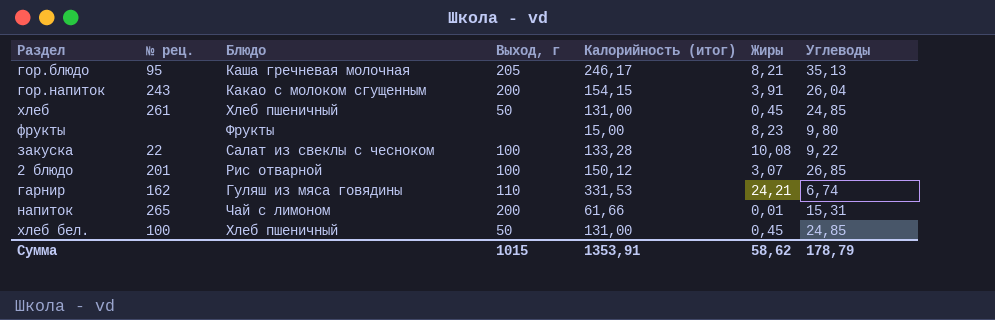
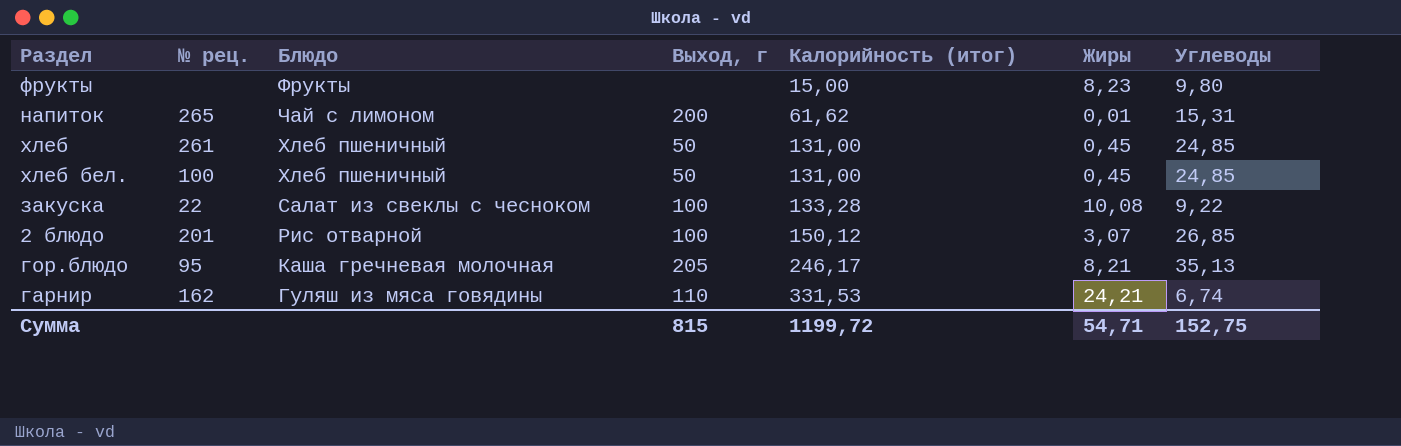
row order: none -> Калорийность (итог) ascending
row гор.напиток: 243 | Какао с молоком сгущенным | 200 | 154,15 | 3,91 | 26,04 -> none
напиток | Калорийность (итог): 61,66 -> 61,62
Сумма | Выход, г: 1015 -> 815
Сумма | Калорийность (итог): 1353,91 -> 1199,72
Сумма | Жиры: 58,62 -> 54,71
Сумма | Углеводы: 178,79 -> 152,75

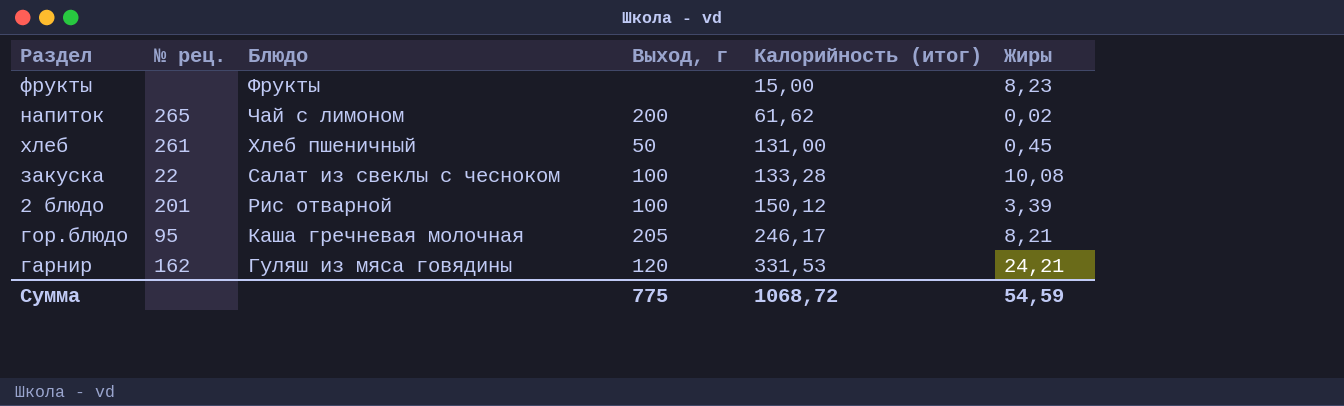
column Углеводы | position: 7 -> none
row хлеб бел.: 100 | Хлеб пшеничный | 50 | 131,00 | 0,45 | 24,85 -> none
напиток | Жиры: 0,01 -> 0,02
2 блюдо | Жиры: 3,07 -> 3,39
гарнир | Выход, г: 110 -> 120
Сумма | Выход, г: 815 -> 775
Сумма | Калорийность (итог): 1199,72 -> 1068,72
Сумма | Жиры: 54,71 -> 54,59

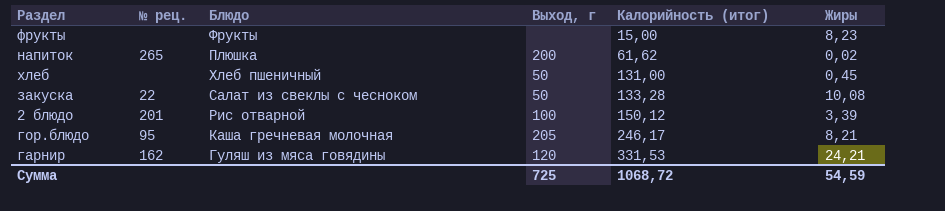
напиток | Блюдо: Чай с лимоном -> Плюшка
хлеб | № рец.: 261 -> none
закуска | Выход, г: 100 -> 50
Сумма | Выход, г: 775 -> 725

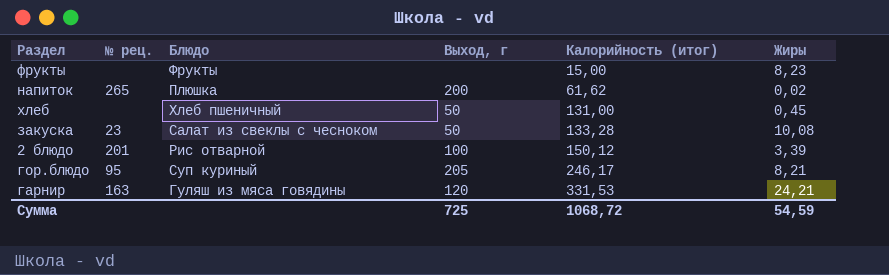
закуска | № рец.: 22 -> 23
гор.блюдо | Блюдо: Каша гречневая молочная -> Суп куриный
гарнир | № рец.: 162 -> 163

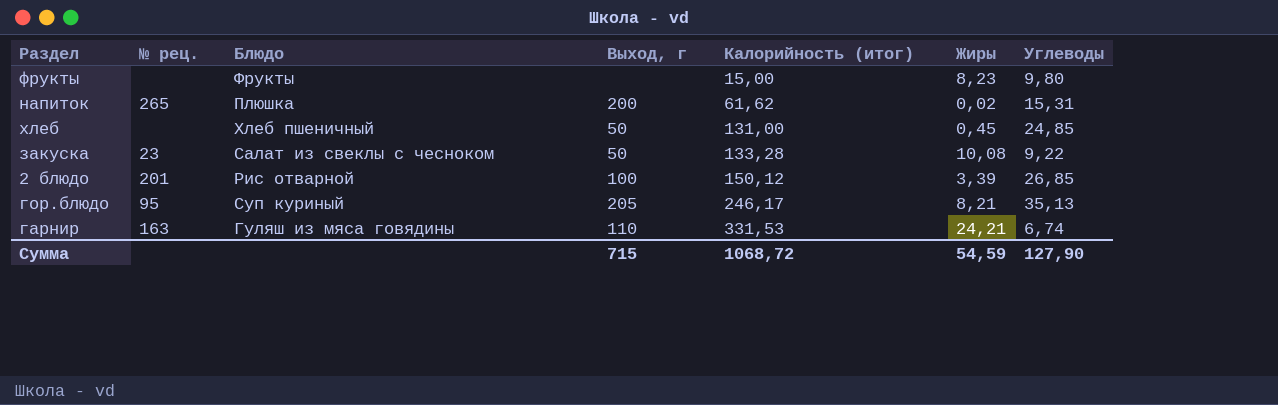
column Углеводы | position: none -> 7
гарнир | Выход, г: 120 -> 110
Сумма | Выход, г: 725 -> 715

